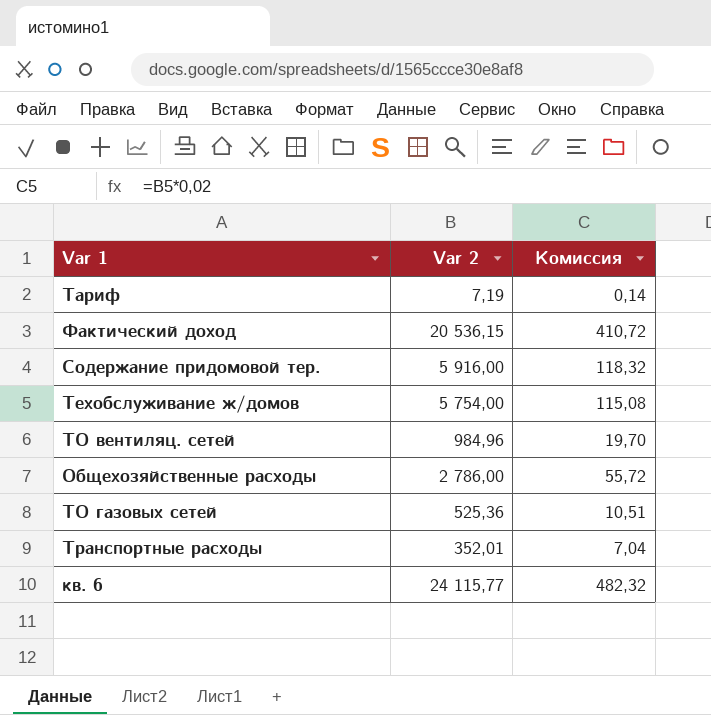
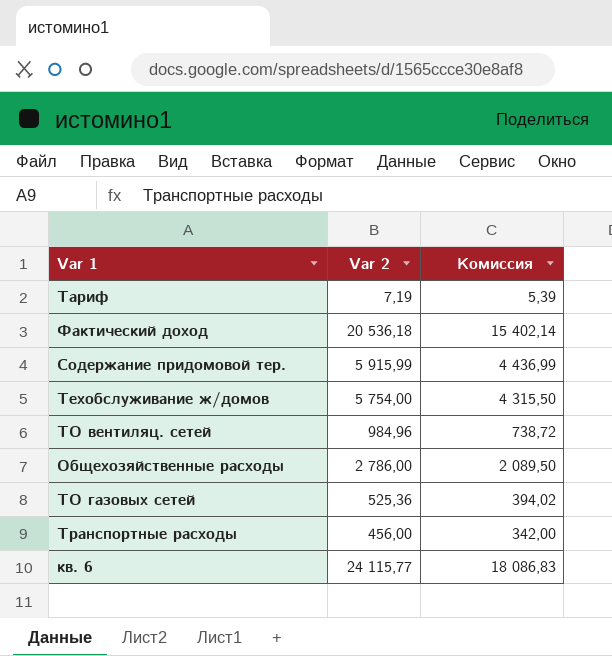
column Комиссия | formula: [Var 2] * 0,02 -> [Var 2] * 0,75
Фактический доход | Var 2: 20 536,15 -> 20 536,18
Содержание придомовой тер. | Var 2: 5 916,00 -> 5 915,99
Транспортные расходы | Var 2: 352,01 -> 456,00

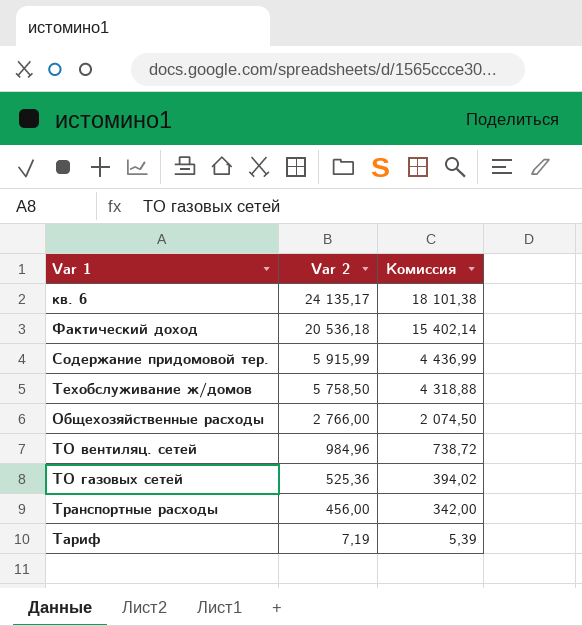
row order: none -> Var 2 descending
кв. 6 | Var 2: 24 115,77 -> 24 135,17
кв. 6 | Комиссия: 18 086,83 -> 18 101,38
Техобслуживание ж/домов | Var 2: 5 754,00 -> 5 758,50
Техобслуживание ж/домов | Комиссия: 4 315,50 -> 4 318,88
Общехозяйственные расходы | Var 2: 2 786,00 -> 2 766,00
Общехозяйственные расходы | Комиссия: 2 089,50 -> 2 074,50

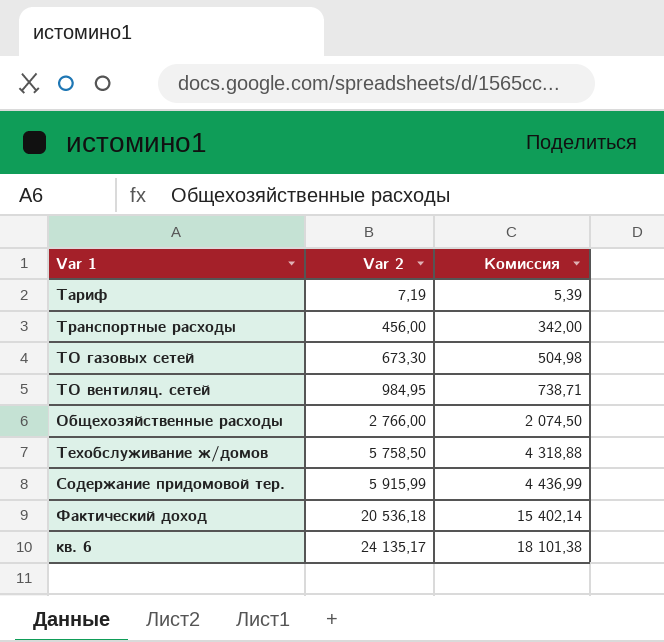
row order: Var 2 descending -> Var 2 ascending
ТО газовых сетей | Var 2: 525,36 -> 673,30
ТО газовых сетей | Комиссия: 394,02 -> 504,98
ТО вентиляц. сетей | Var 2: 984,96 -> 984,95
ТО вентиляц. сетей | Комиссия: 738,72 -> 738,71

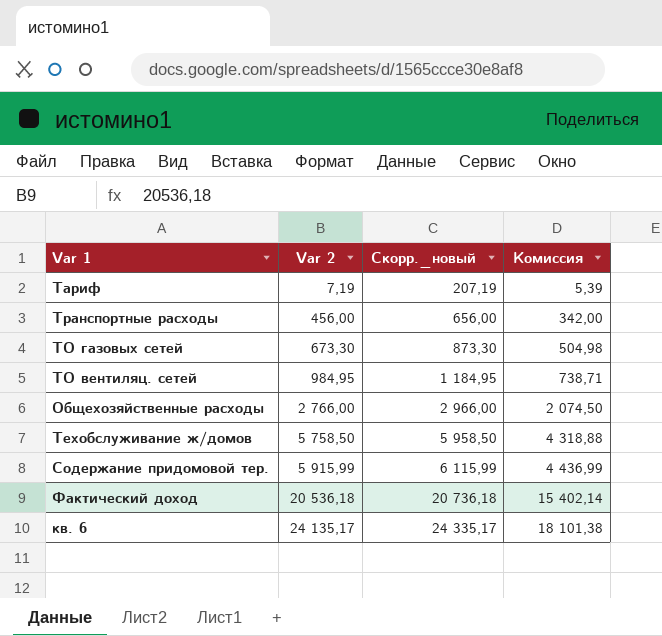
column Скорр._новый | formula: none -> [Var 2] + 200

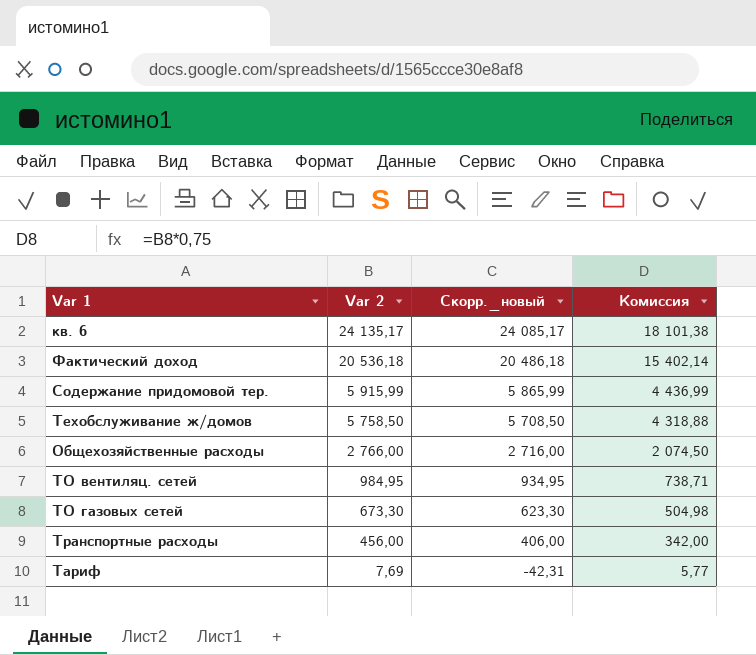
row order: Var 2 ascending -> Var 2 descending
column Скорр._новый | formula: [Var 2] + 200 -> [Var 2] - 50
Тариф | Var 2: 7,19 -> 7,69
Тариф | Комиссия: 5,39 -> 5,77

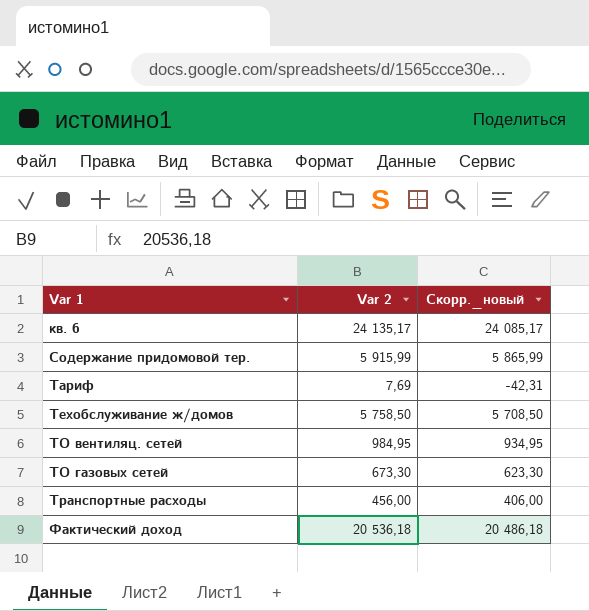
row order: Var 2 descending -> Var 1 ascending
column Комиссия | formula: [Var 2] * 0,75 -> none
row Общехозяйственные расходы: 2 766,00 | 2 716,00 | 2 074,50 -> none

